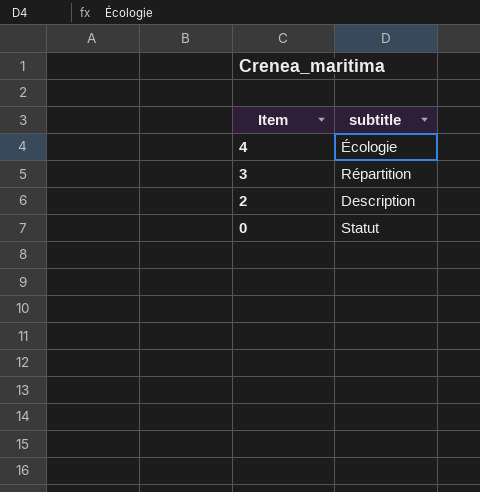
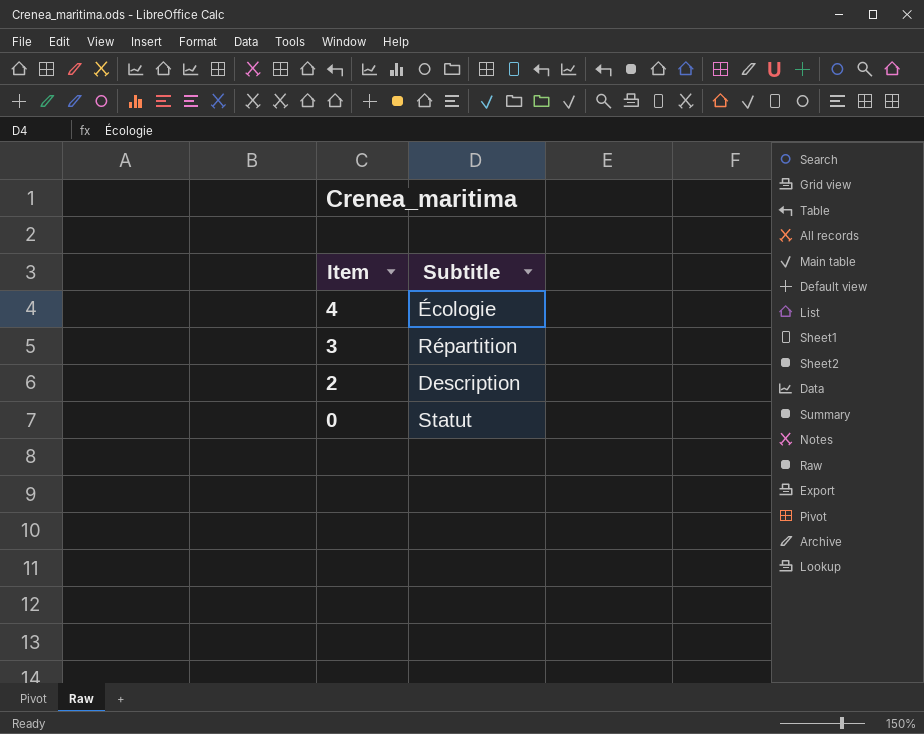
column name: subtitle -> Subtitle

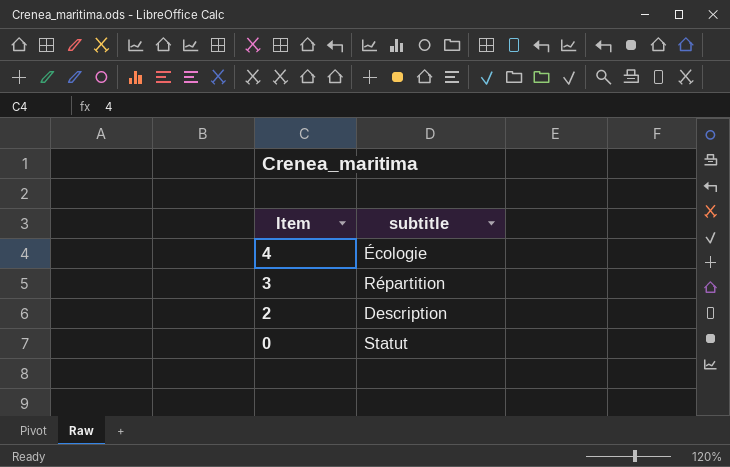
column name: Subtitle -> subtitle

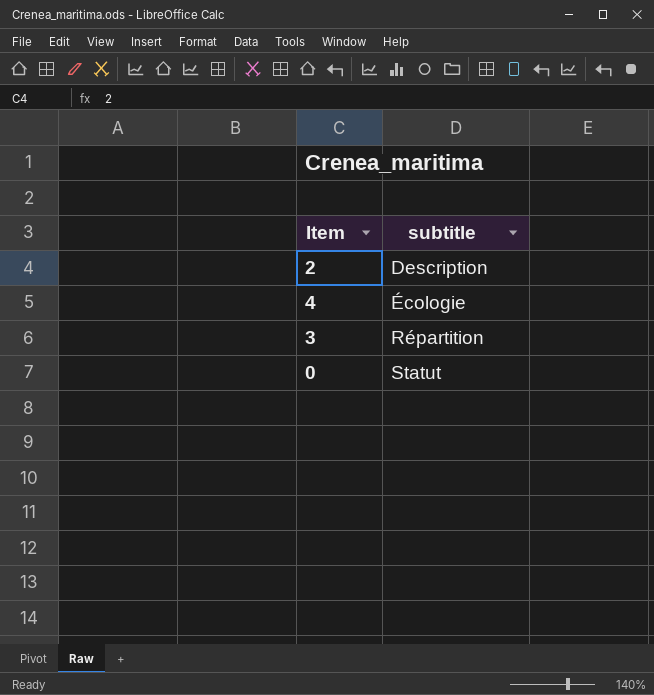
row order: Item descending -> subtitle ascending

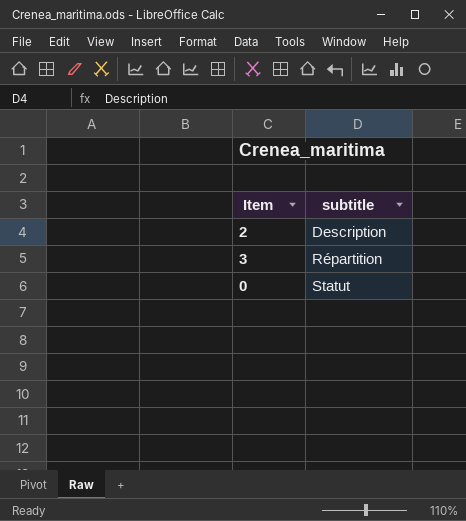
row 4: Écologie -> none

